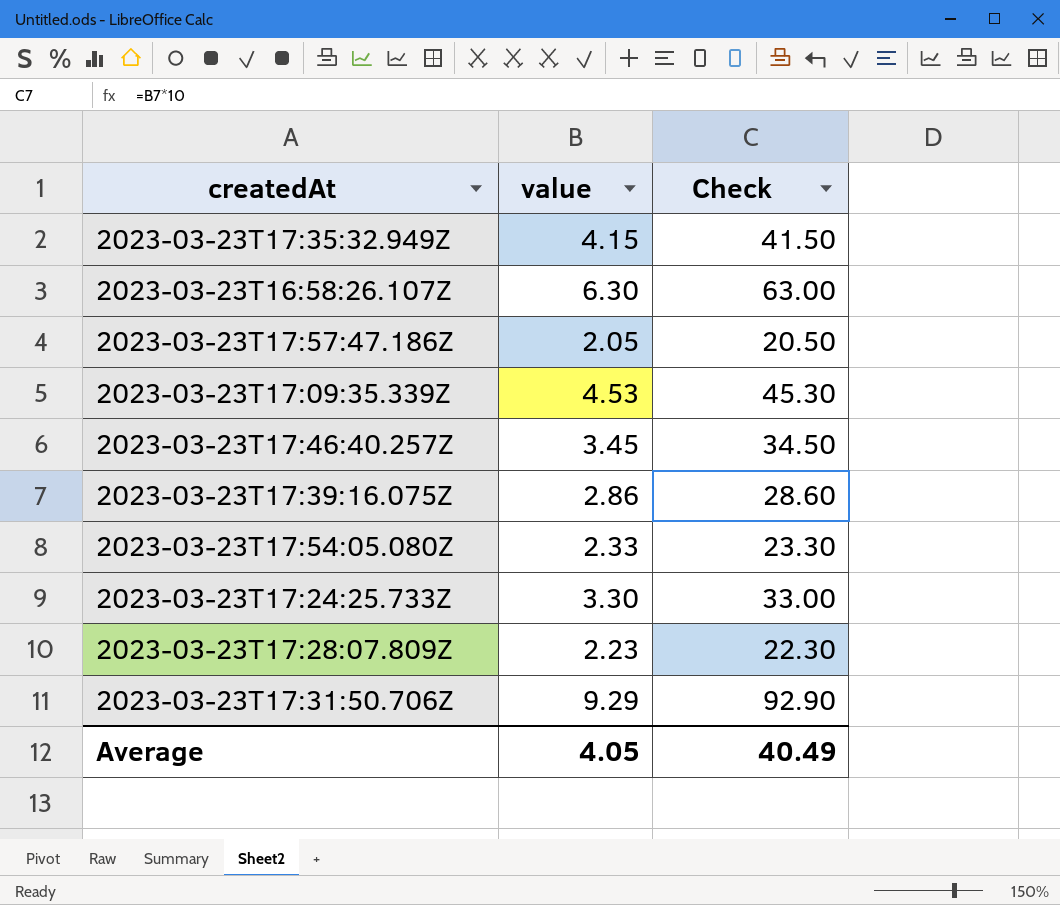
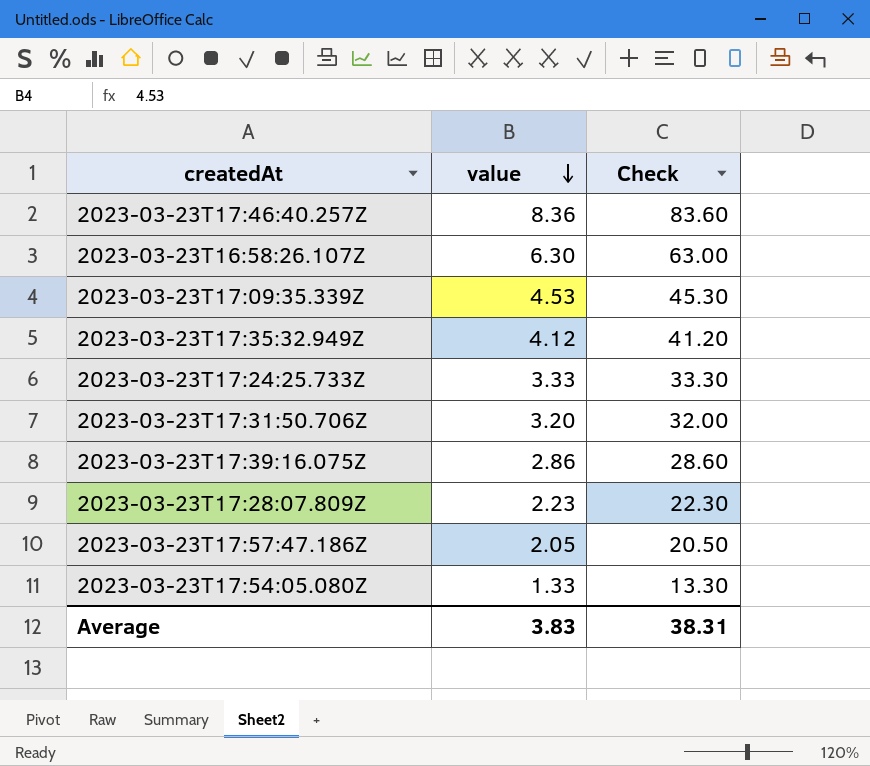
row order: none -> value descending
2023-03-23T17:46:40.257Z | value: 3.45 -> 8.36
2023-03-23T17:46:40.257Z | Check: 34.50 -> 83.60
2023-03-23T17:35:32.949Z | value: 4.15 -> 4.12
2023-03-23T17:35:32.949Z | Check: 41.50 -> 41.20
2023-03-23T17:24:25.733Z | value: 3.30 -> 3.33
2023-03-23T17:24:25.733Z | Check: 33.00 -> 33.30
2023-03-23T17:31:50.706Z | value: 9.29 -> 3.20
2023-03-23T17:31:50.706Z | Check: 92.90 -> 32.00
2023-03-23T17:54:05.080Z | value: 2.33 -> 1.33
2023-03-23T17:54:05.080Z | Check: 23.30 -> 13.30
Average | value: 4.05 -> 3.83
Average | Check: 40.49 -> 38.31

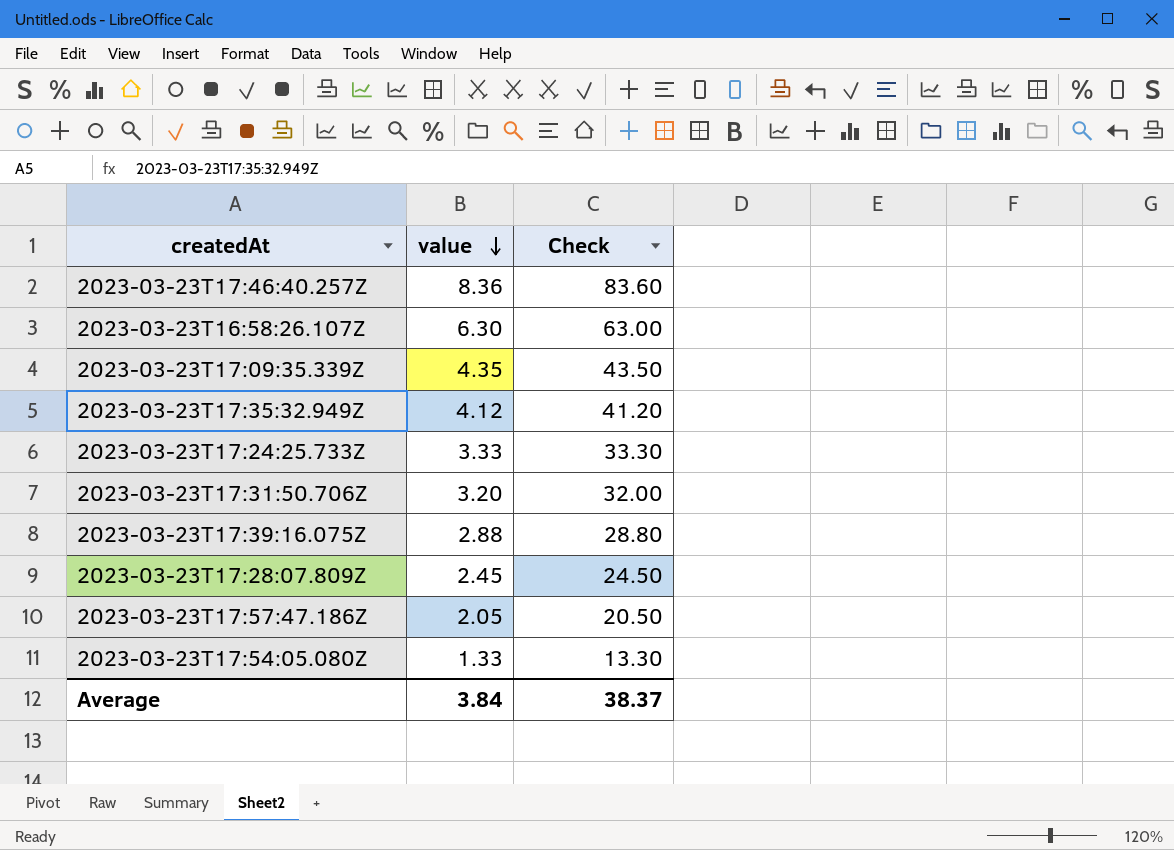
2023-03-23T17:09:35.339Z | value: 4.53 -> 4.35
2023-03-23T17:09:35.339Z | Check: 45.30 -> 43.50
2023-03-23T17:39:16.075Z | value: 2.86 -> 2.88
2023-03-23T17:39:16.075Z | Check: 28.60 -> 28.80
2023-03-23T17:28:07.809Z | value: 2.23 -> 2.45
2023-03-23T17:28:07.809Z | Check: 22.30 -> 24.50
Average | value: 3.83 -> 3.84
Average | Check: 38.31 -> 38.37

